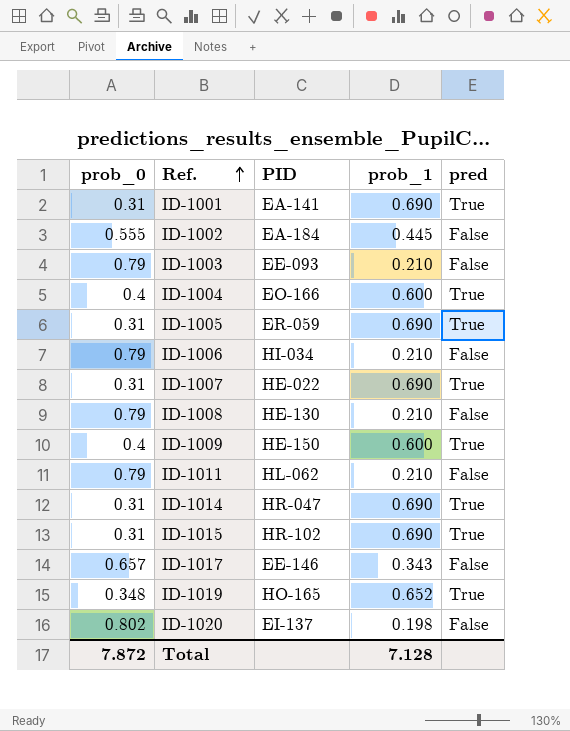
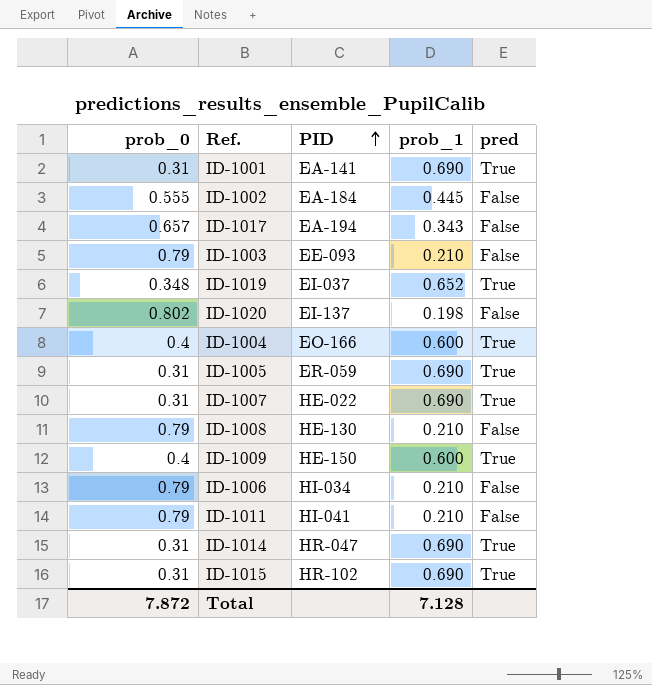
row order: Ref. ascending -> PID ascending
ID-1017 | PID: EE-146 -> EA-194
ID-1019 | PID: HO-165 -> EI-037
ID-1011 | PID: HL-062 -> HI-041

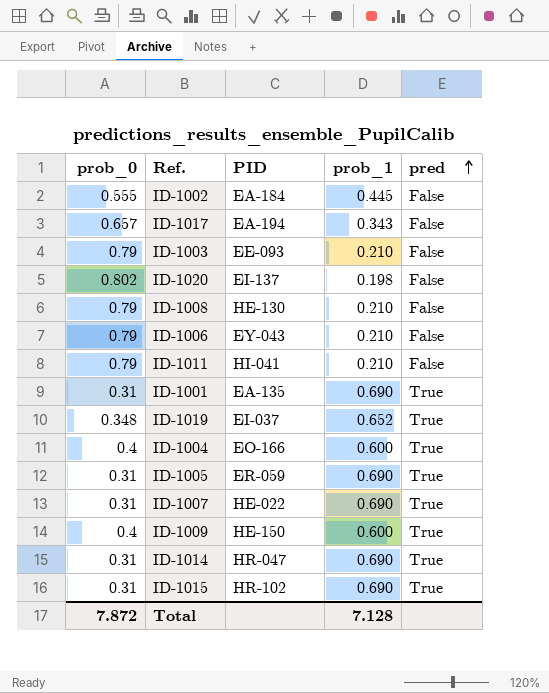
row order: PID ascending -> pred ascending
ID-1006 | PID: HI-034 -> EY-043
ID-1001 | PID: EA-141 -> EA-135

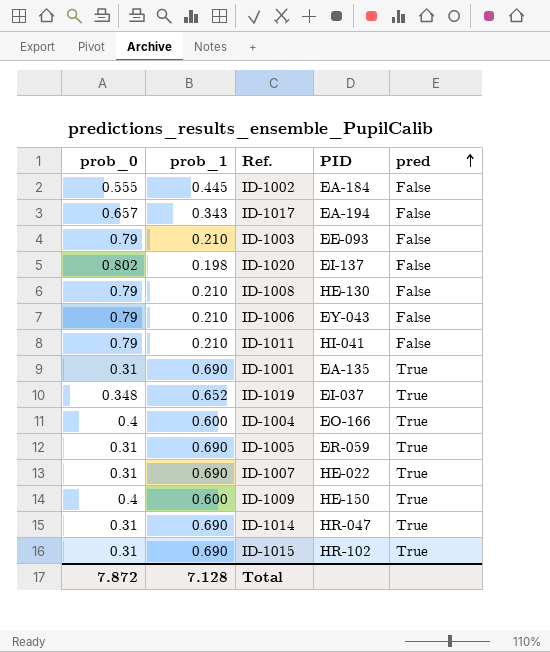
column prob_1 | position: 4 -> 2

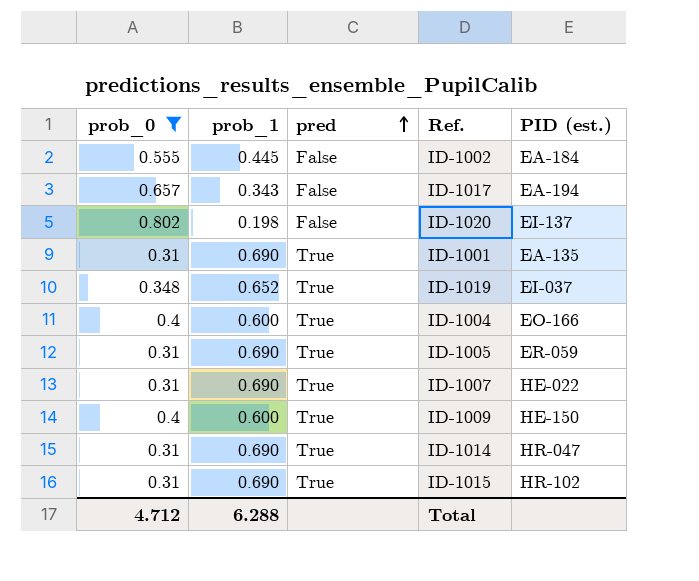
filter: none -> prob_0 != 0.79
column pred | position: 5 -> 3
column name: PID -> PID (est.)
Total | prob_0: 7.872 -> 4.712
Total | prob_1: 7.128 -> 6.288

